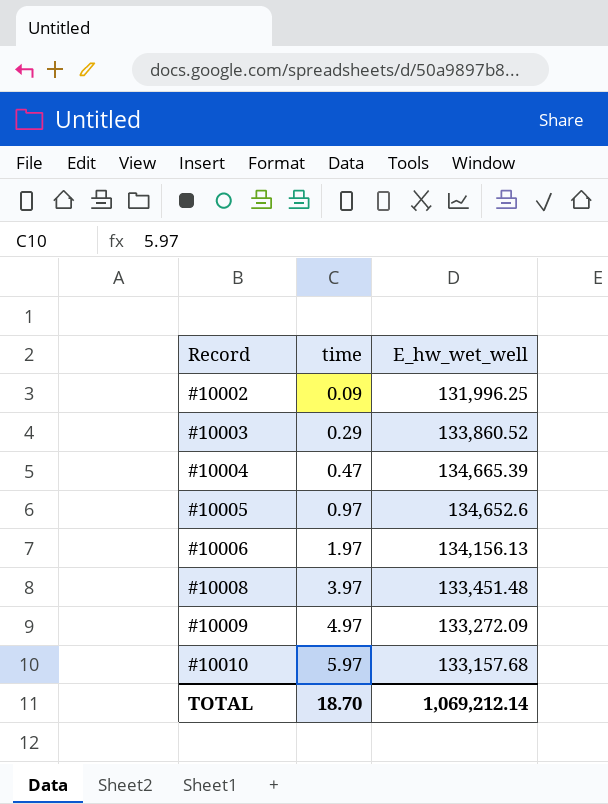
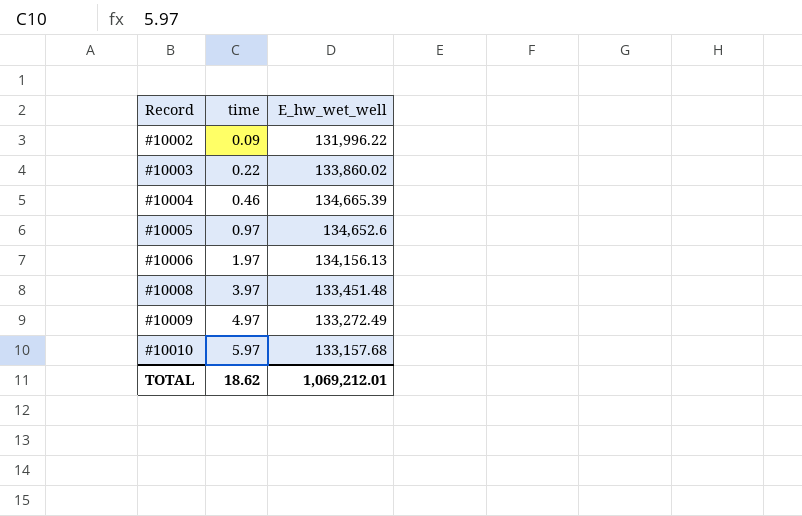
#10002 | E_hw_wet_well: 131,996.25 -> 131,996.22
#10003 | time: 0.29 -> 0.22
#10003 | E_hw_wet_well: 133,860.52 -> 133,860.02
#10004 | time: 0.47 -> 0.46
#10009 | E_hw_wet_well: 133,272.09 -> 133,272.49
TOTAL | time: 18.70 -> 18.62
TOTAL | E_hw_wet_well: 1,069,212.14 -> 1,069,212.01

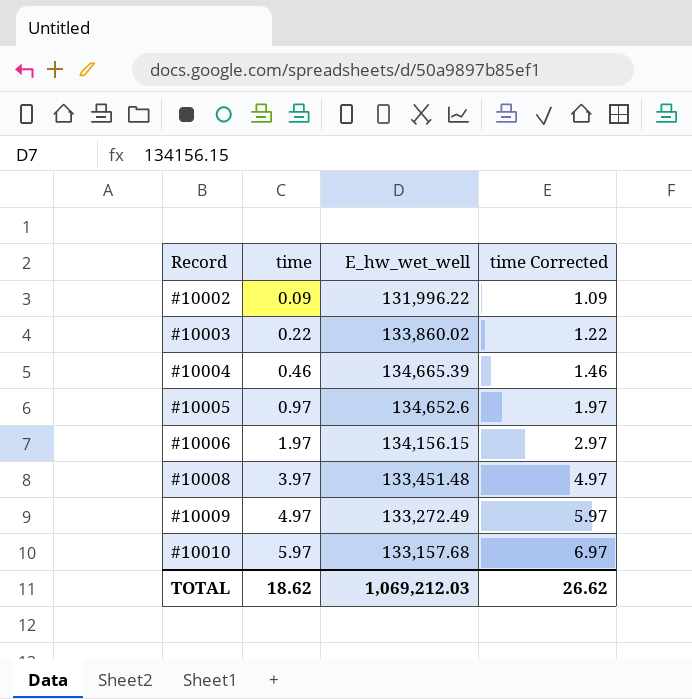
column time Corrected | formula: none -> [time] + 1
#10006 | E_hw_wet_well: 134,156.13 -> 134,156.15
TOTAL | E_hw_wet_well: 1,069,212.01 -> 1,069,212.03

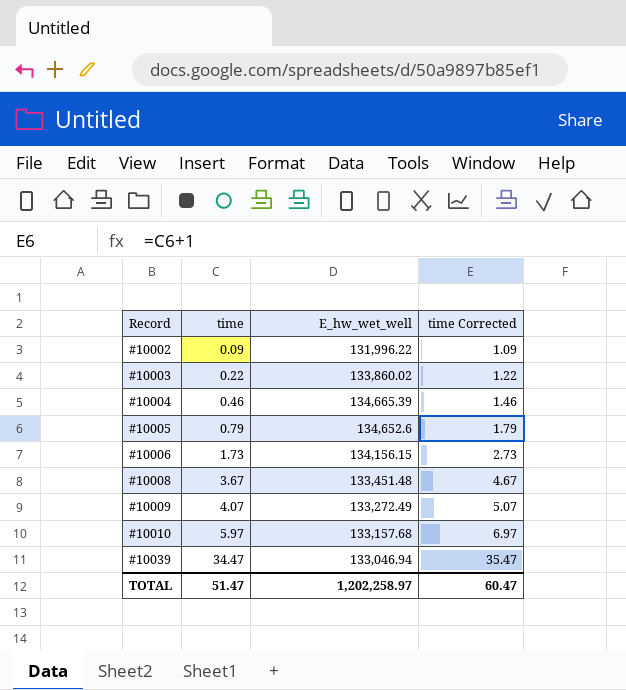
#10005 | time: 0.97 -> 0.79
#10005 | time Corrected: 1.97 -> 1.79
#10006 | time: 1.97 -> 1.73
#10006 | time Corrected: 2.97 -> 2.73
#10008 | time: 3.97 -> 3.67
#10008 | time Corrected: 4.97 -> 4.67
#10009 | time: 4.97 -> 4.07
#10009 | time Corrected: 5.97 -> 5.07
row #10039: none -> 34.47 | 133,046.94 | 35.47
TOTAL | time: 18.62 -> 51.47
TOTAL | E_hw_wet_well: 1,069,212.03 -> 1,202,258.97
TOTAL | time Corrected: 26.62 -> 60.47

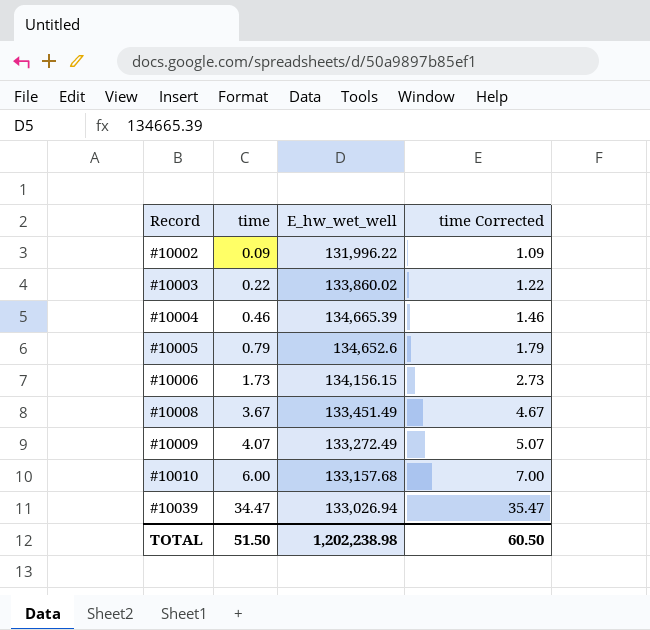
#10008 | E_hw_wet_well: 133,451.48 -> 133,451.49
#10010 | time: 5.97 -> 6.00
#10010 | time Corrected: 6.97 -> 7.00
#10039 | E_hw_wet_well: 133,046.94 -> 133,026.94
TOTAL | time: 51.47 -> 51.50
TOTAL | E_hw_wet_well: 1,202,258.97 -> 1,202,238.98
TOTAL | time Corrected: 60.47 -> 60.50

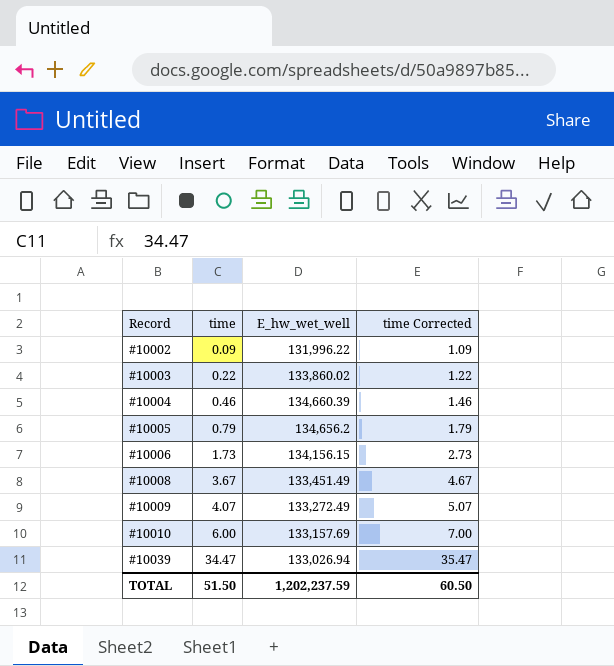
#10004 | E_hw_wet_well: 134,665.39 -> 134,660.39
#10005 | E_hw_wet_well: 134,652.6 -> 134,656.2
#10010 | E_hw_wet_well: 133,157.68 -> 133,157.69
TOTAL | E_hw_wet_well: 1,202,238.98 -> 1,202,237.59

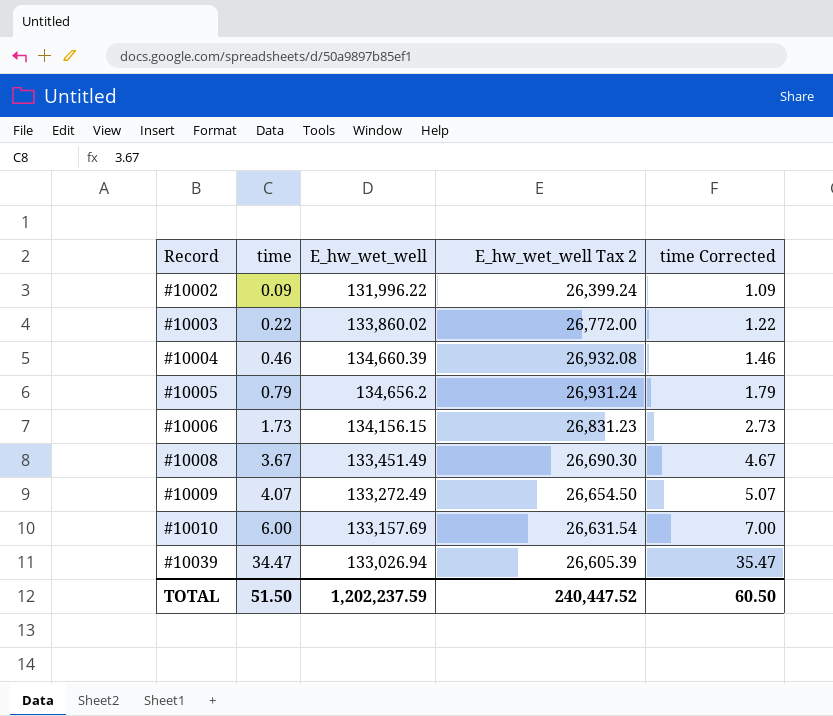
column E_hw_wet_well Tax 2 | formula: none -> [E_hw_wet_well] * 0.2

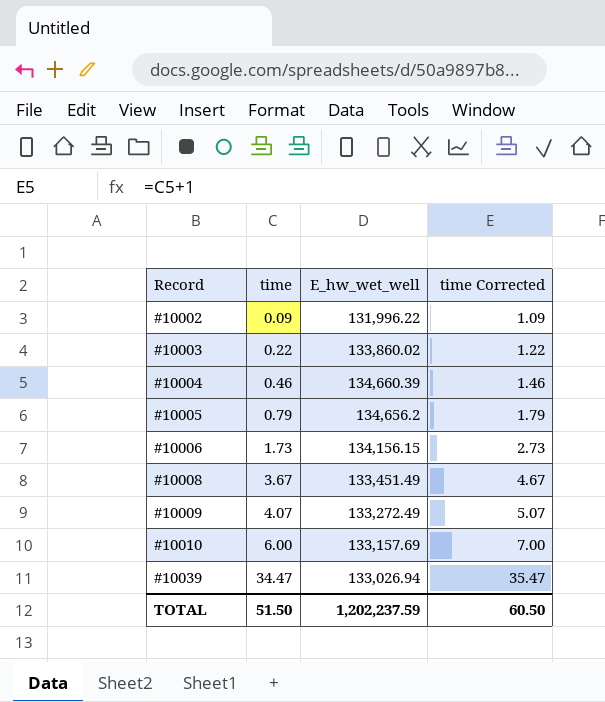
column E_hw_wet_well Tax 2 | formula: [E_hw_wet_well] * 0.2 -> none

